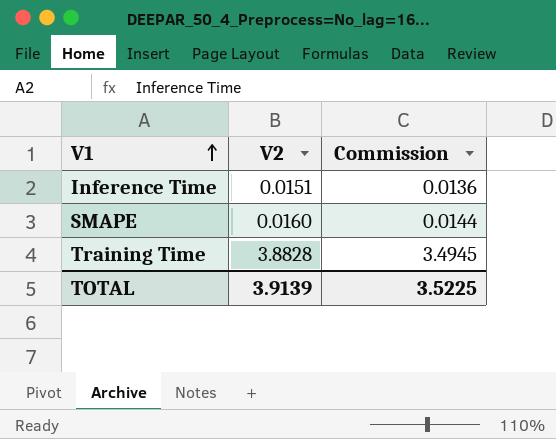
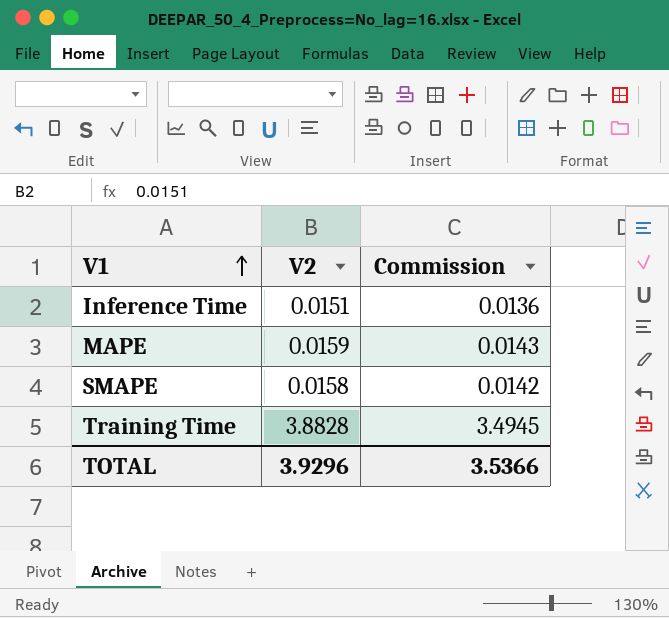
row MAPE: none -> 0.0159 | 0.0143
SMAPE | V2: 0.0160 -> 0.0158
SMAPE | Commission: 0.0144 -> 0.0142
TOTAL | V2: 3.9139 -> 3.9296
TOTAL | Commission: 3.5225 -> 3.5366

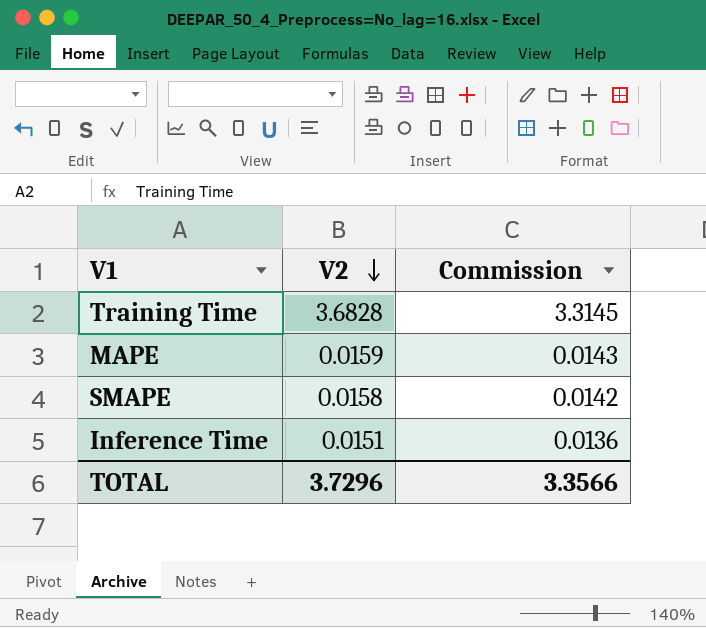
row order: V1 ascending -> V2 descending
Training Time | V2: 3.8828 -> 3.6828
Training Time | Commission: 3.4945 -> 3.3145
TOTAL | V2: 3.9296 -> 3.7296
TOTAL | Commission: 3.5366 -> 3.3566

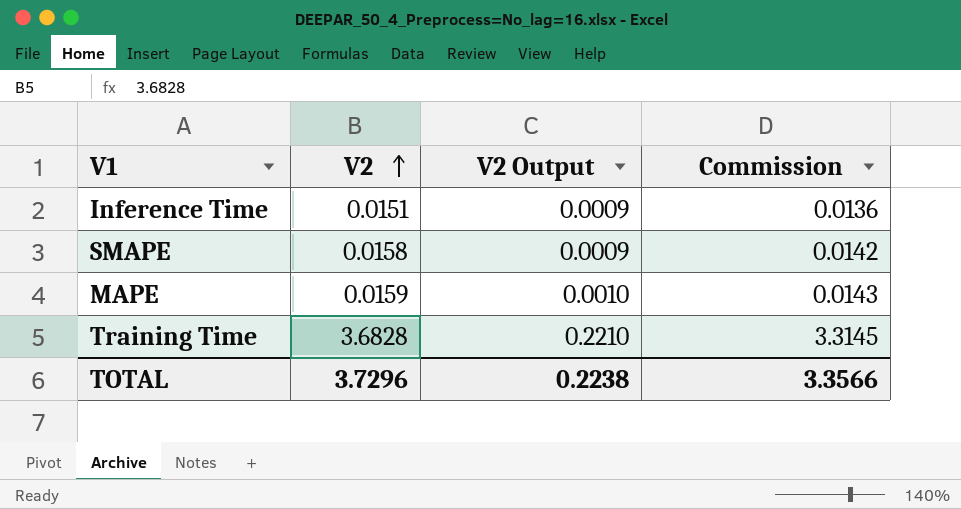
row order: V2 descending -> V2 ascending
column V2 Output | formula: none -> [V2] * 0.06

